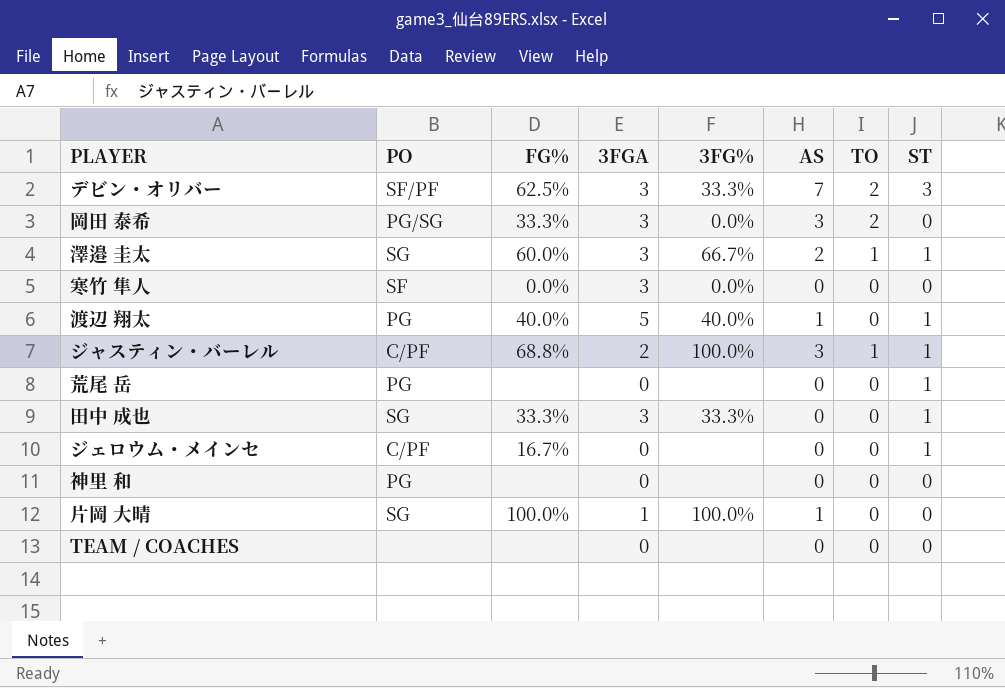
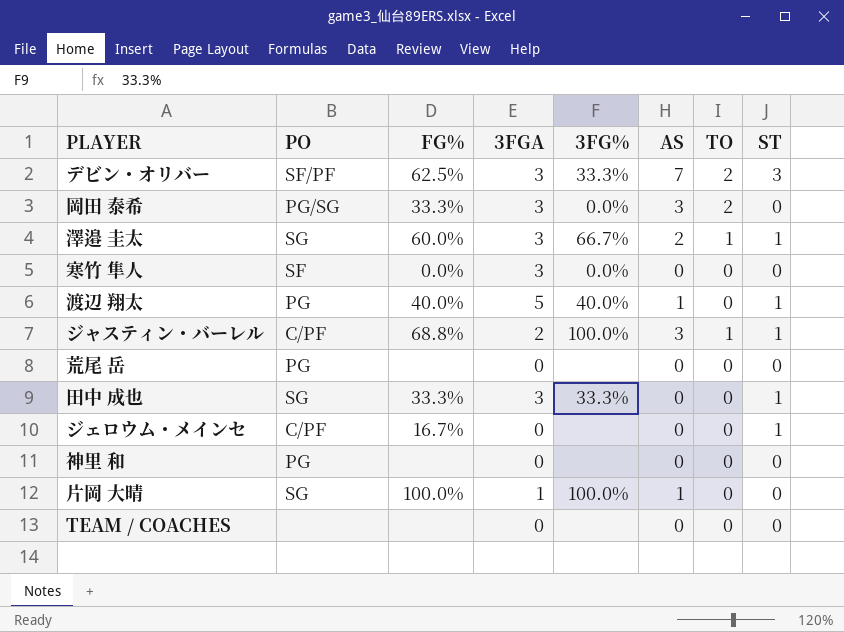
荒尾 岳 | ST: 1 -> 0

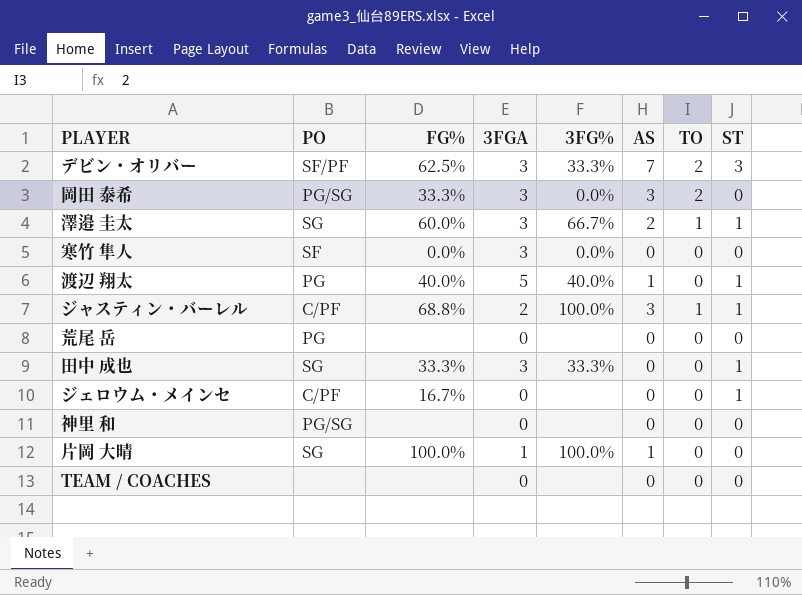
神里 和 | PO: PG -> PG/SG

